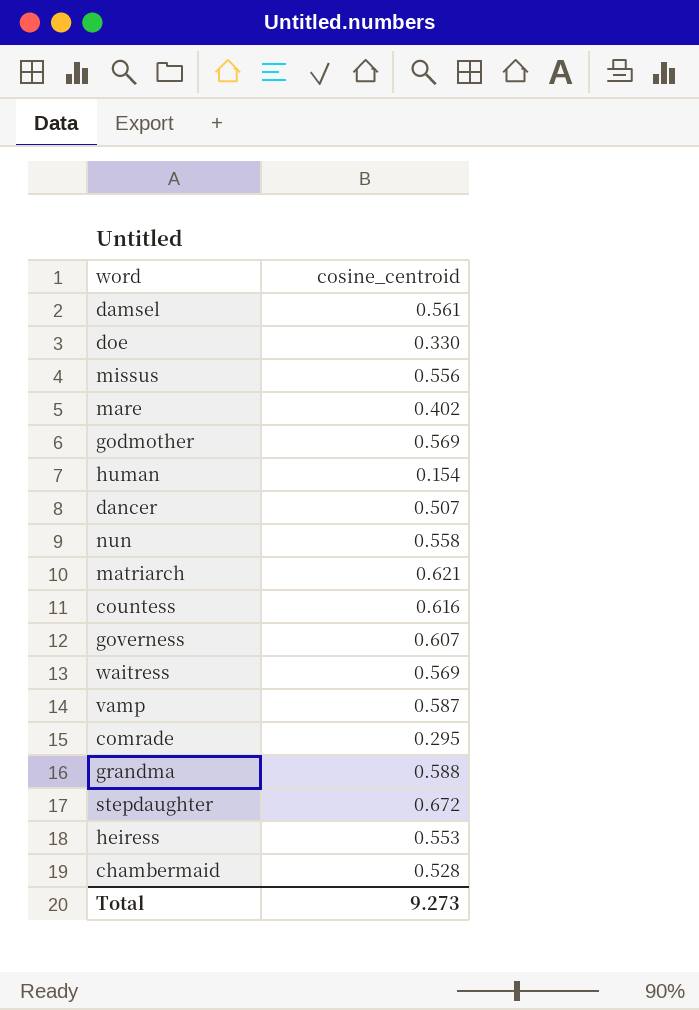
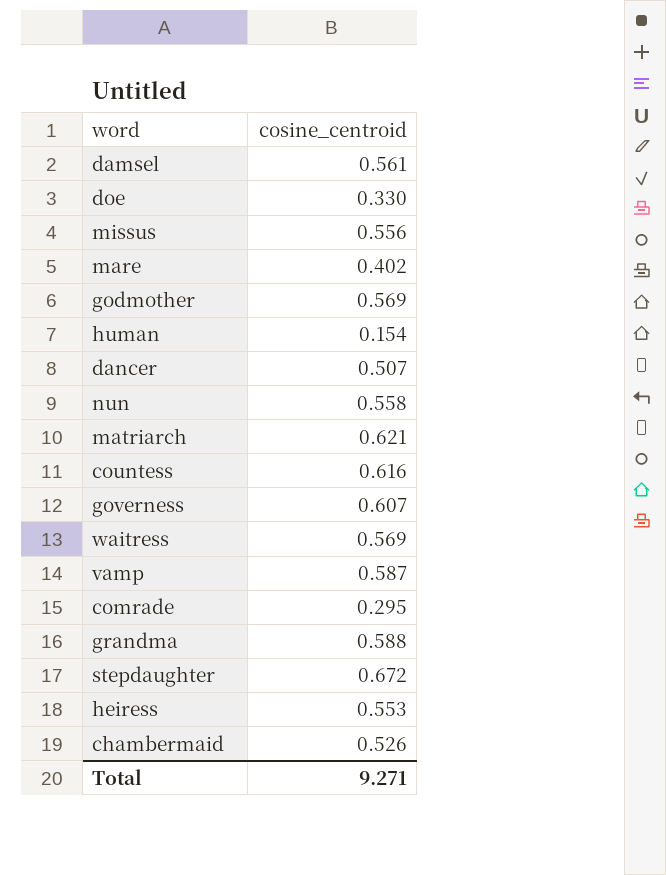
chambermaid | cosine_centroid: 0.528 -> 0.526
Total | cosine_centroid: 9.273 -> 9.271

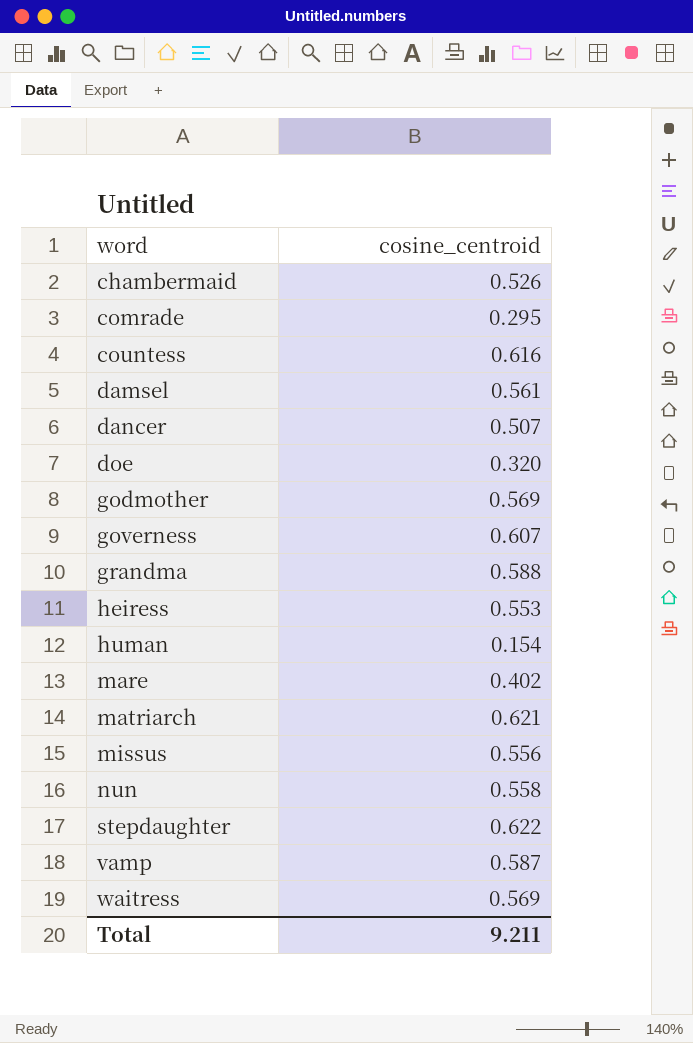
row order: none -> word ascending
doe | cosine_centroid: 0.330 -> 0.320
stepdaughter | cosine_centroid: 0.672 -> 0.622
Total | cosine_centroid: 9.271 -> 9.211

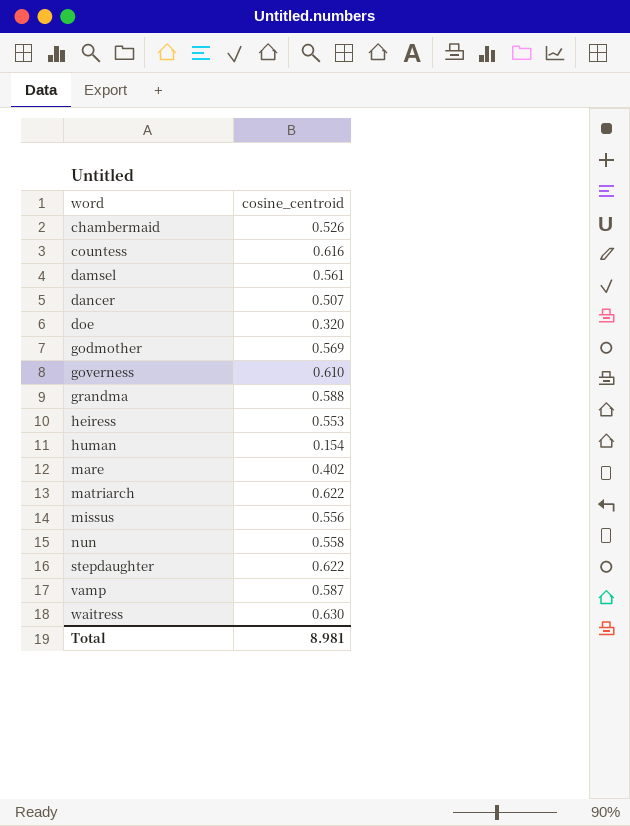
row comrade: 0.295 -> none
governess | cosine_centroid: 0.607 -> 0.610
matriarch | cosine_centroid: 0.621 -> 0.622
waitress | cosine_centroid: 0.569 -> 0.630
Total | cosine_centroid: 9.211 -> 8.981

